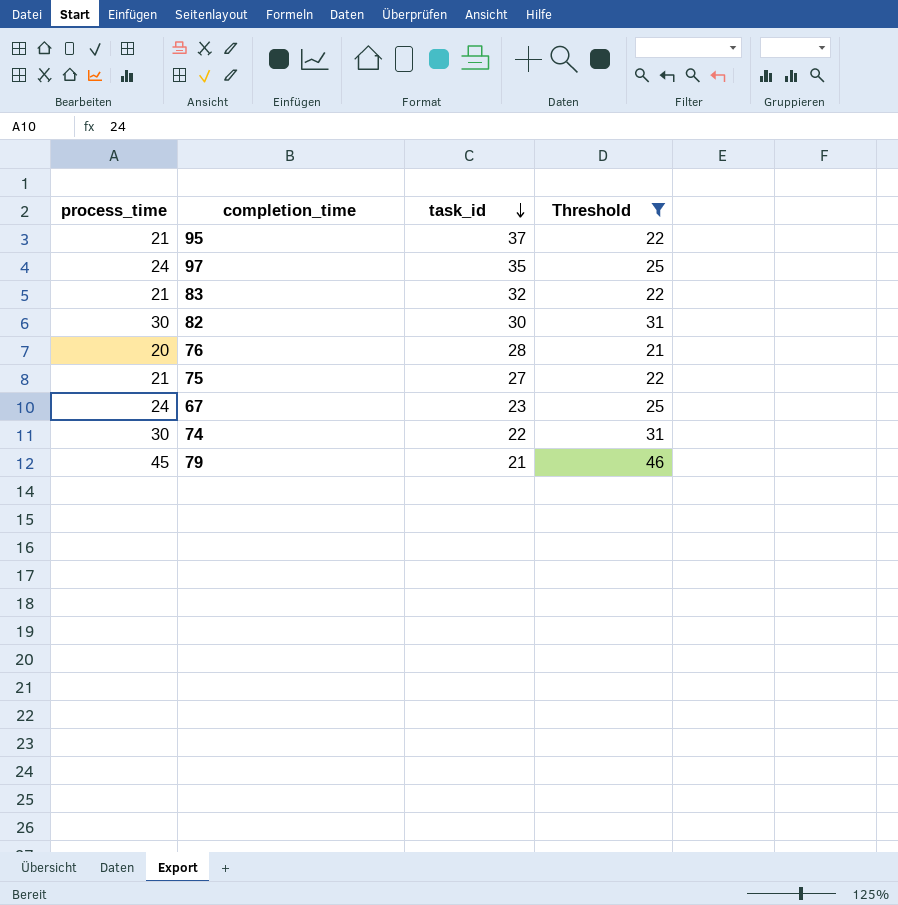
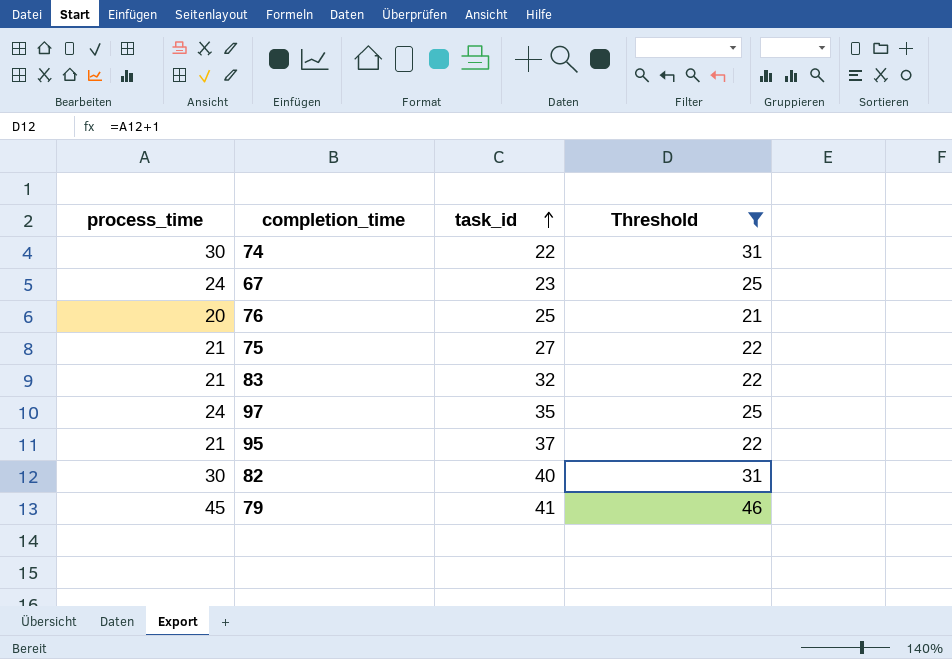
row order: task_id descending -> task_id ascending
76 | task_id: 28 -> 25
82 | task_id: 30 -> 40
79 | task_id: 21 -> 41

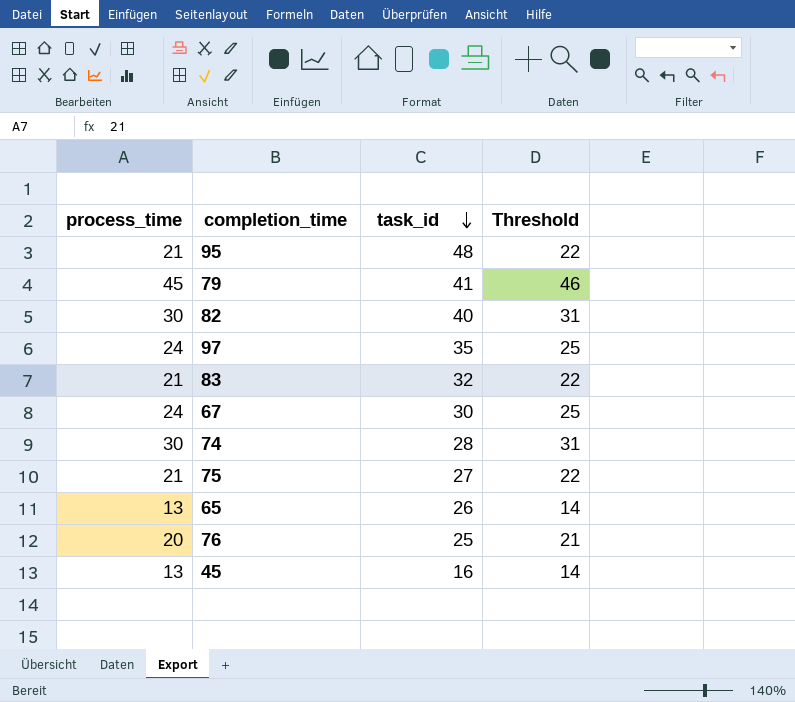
filter: Threshold != 14 -> none
row order: task_id ascending -> task_id descending
95 | task_id: 37 -> 48
67 | task_id: 23 -> 30
74 | task_id: 22 -> 28

